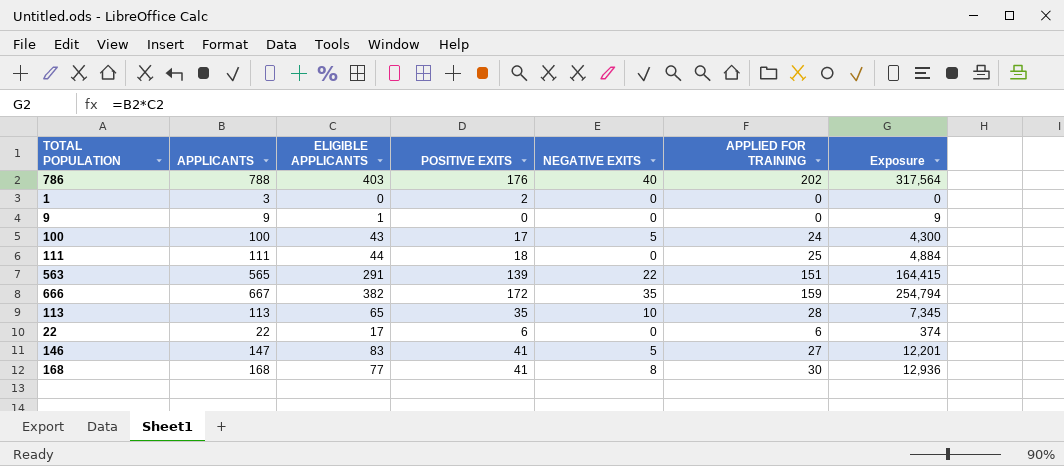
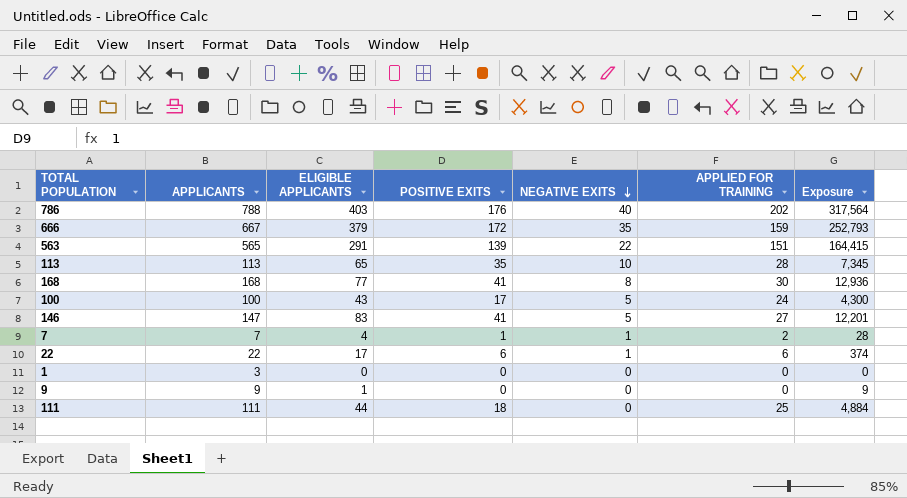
row order: none -> NEGATIVE EXITS descending
666 | ELIGIBLE APPLICANTS: 382 -> 379
666 | Exposure: 254,794 -> 252,793
row 7: none -> 7 | 4 | 1 | 1 | 2 | 28
22 | NEGATIVE EXITS: 0 -> 1
1 | POSITIVE EXITS: 2 -> 0

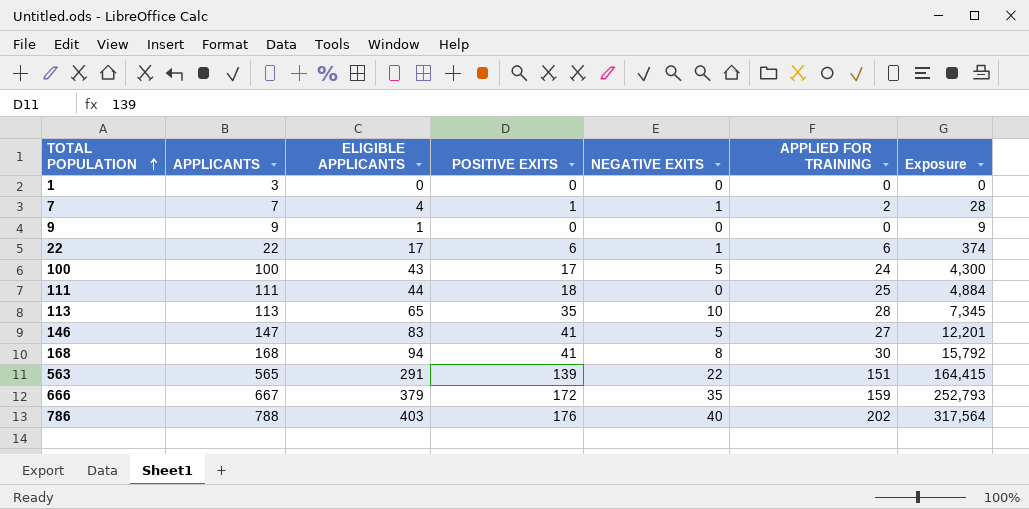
row order: NEGATIVE EXITS descending -> TOTAL POPULATION ascending
168 | ELIGIBLE APPLICANTS: 77 -> 94
168 | Exposure: 12,936 -> 15,792

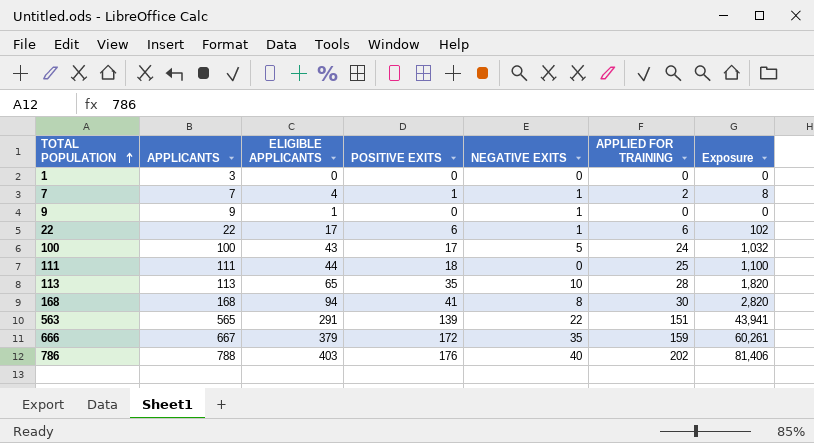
column Exposure | formula: [APPLICANTS] * [ELIGIBLE APPLICANTS] -> [ELIGIBLE APPLICANTS] * [APPLIED FOR TRAINING]
row 146: 147 | 83 | 41 | 5 | 27 | 12,201 -> none
9 | NEGATIVE EXITS: 0 -> 1

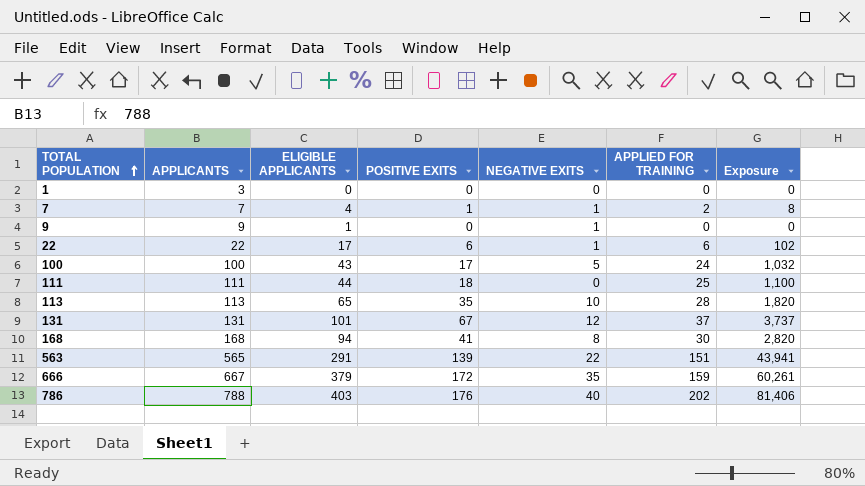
row 131: none -> 131 | 101 | 67 | 12 | 37 | 3,737

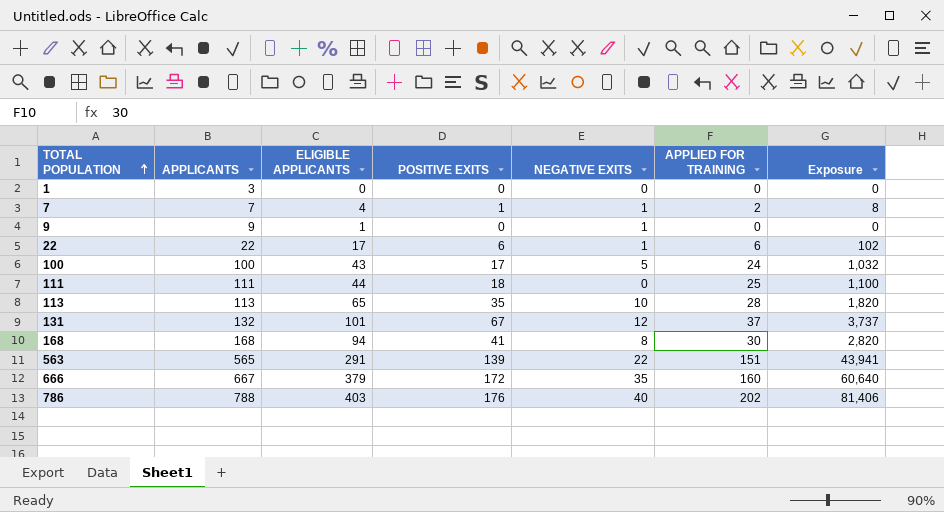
131 | APPLICANTS: 131 -> 132
666 | APPLIED FOR TRAINING: 159 -> 160
666 | Exposure: 60,261 -> 60,640

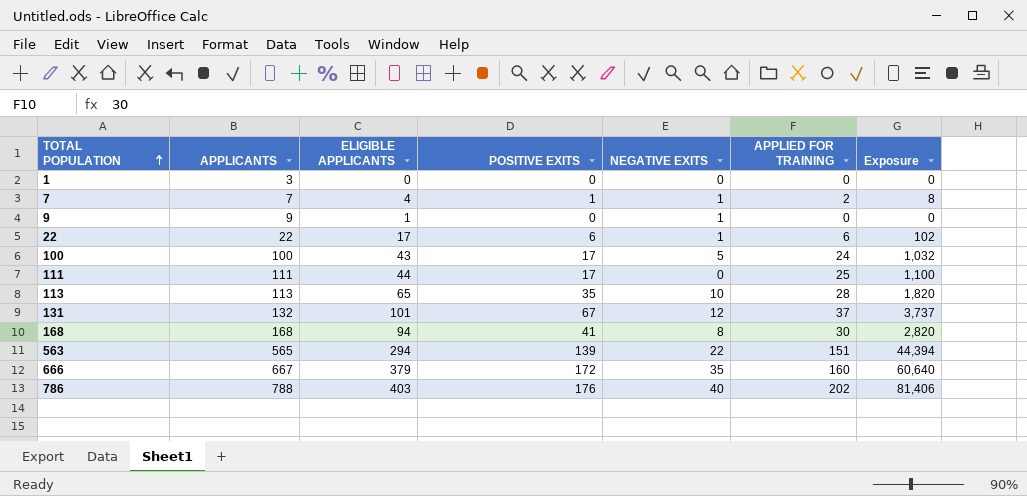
111 | POSITIVE EXITS: 18 -> 17
563 | ELIGIBLE APPLICANTS: 291 -> 294
563 | Exposure: 43,941 -> 44,394

